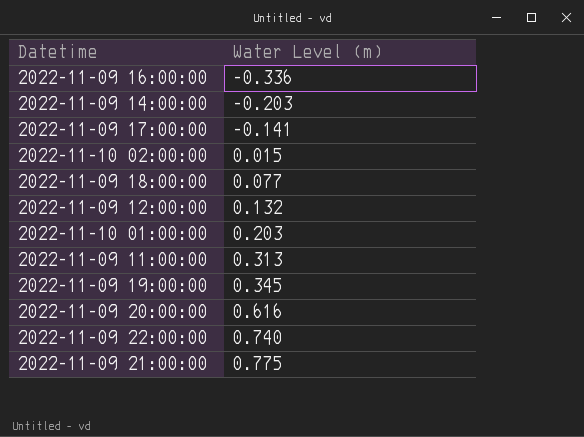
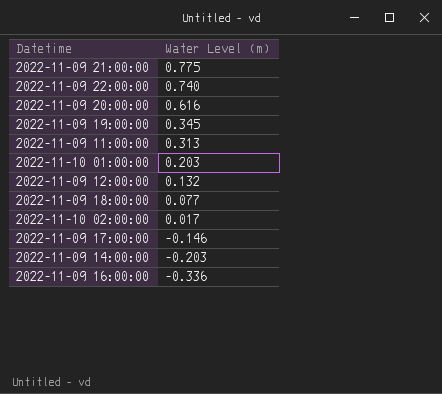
row order: Water Level (m) ascending -> Water Level (m) descending
2022-11-10 02:00:00 | Water Level (m): 0.015 -> 0.017
2022-11-09 17:00:00 | Water Level (m): -0.141 -> -0.146

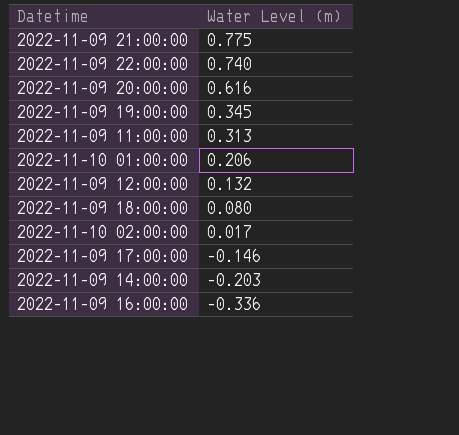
2022-11-10 01:00:00 | Water Level (m): 0.203 -> 0.206
2022-11-09 18:00:00 | Water Level (m): 0.077 -> 0.080

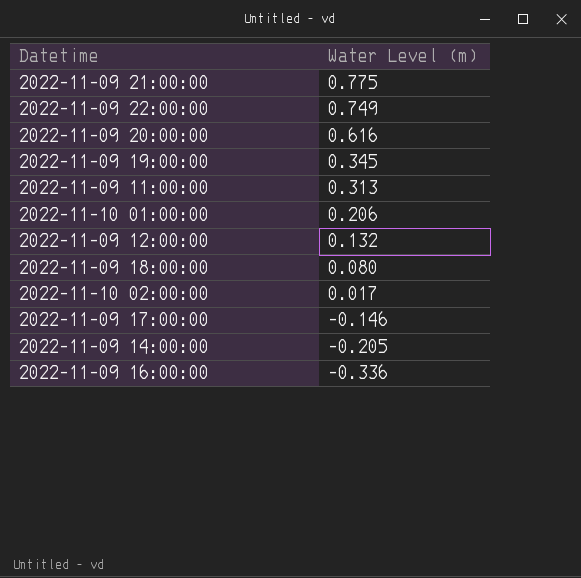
2022-11-09 22:00:00 | Water Level (m): 0.740 -> 0.749
2022-11-09 14:00:00 | Water Level (m): -0.203 -> -0.205

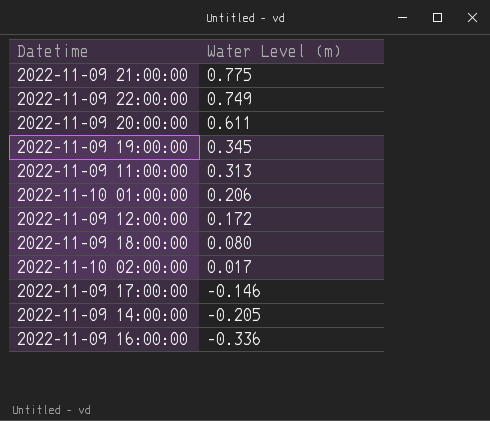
2022-11-09 20:00:00 | Water Level (m): 0.616 -> 0.611
2022-11-09 12:00:00 | Water Level (m): 0.132 -> 0.172

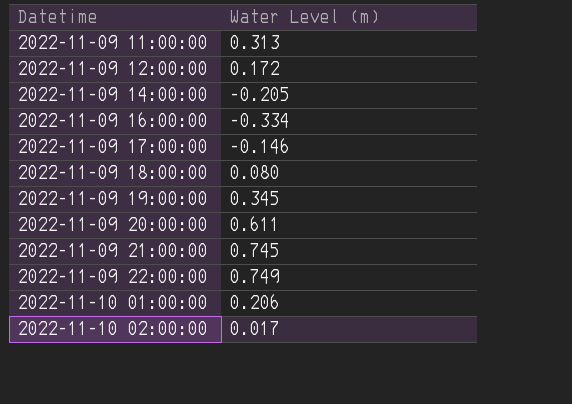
row order: Water Level (m) descending -> Datetime ascending
2022-11-09 16:00:00 | Water Level (m): -0.336 -> -0.334
2022-11-09 21:00:00 | Water Level (m): 0.775 -> 0.745

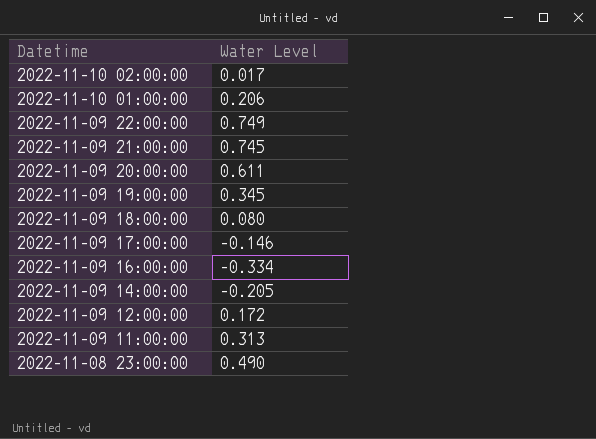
row order: Datetime ascending -> Datetime descending
column name: Water Level (m) -> Water Level
row 2022-11-08 23:00:00: none -> 0.490

